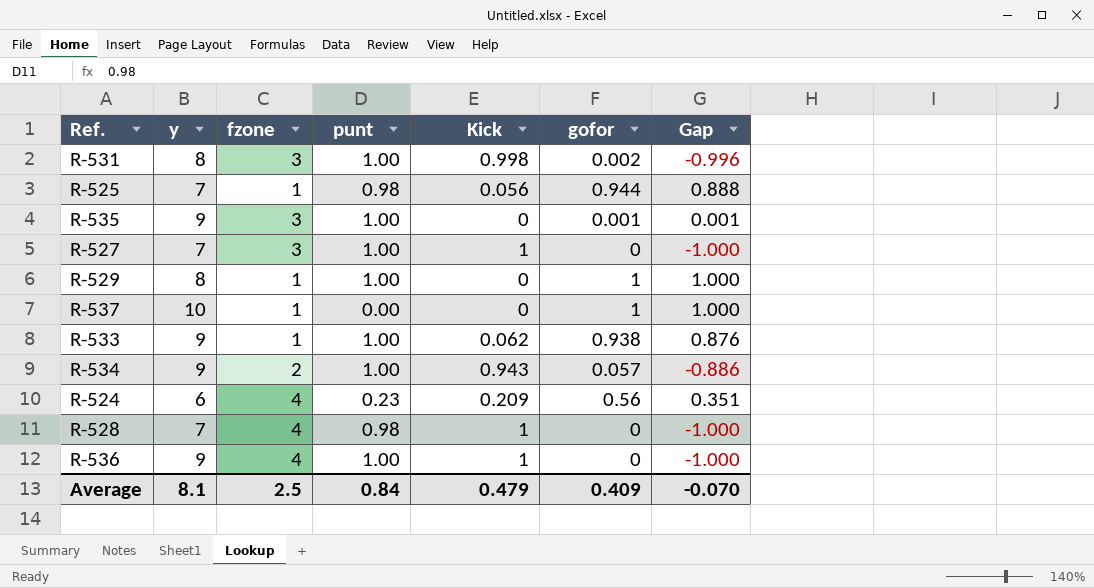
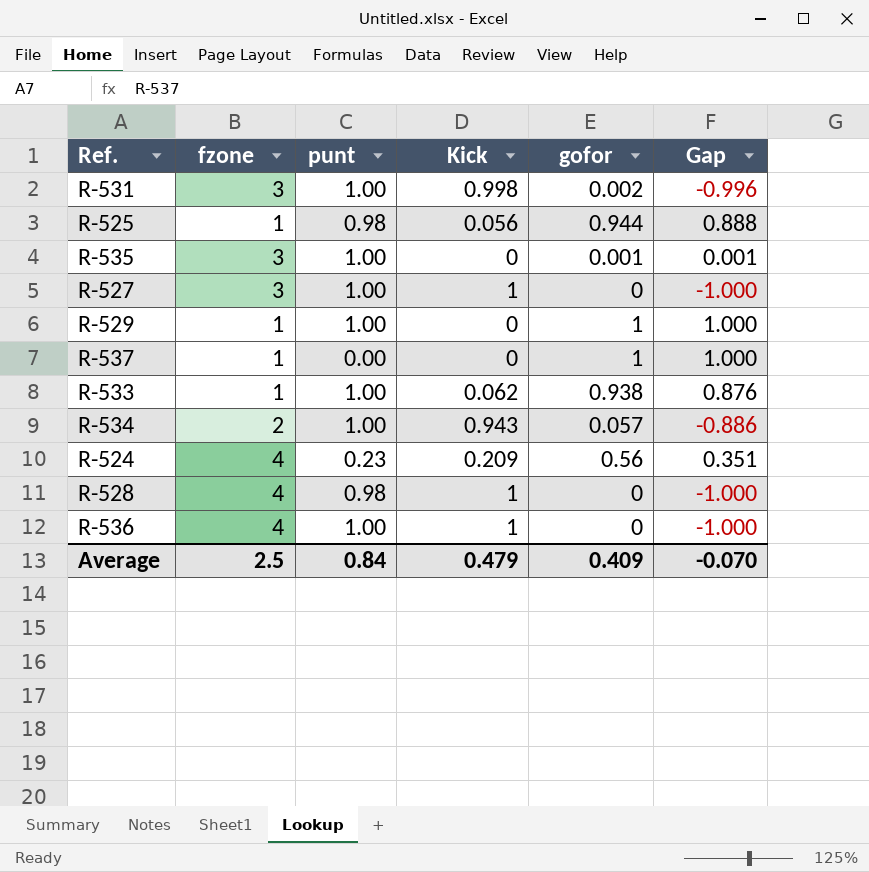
column y | position: 2 -> none

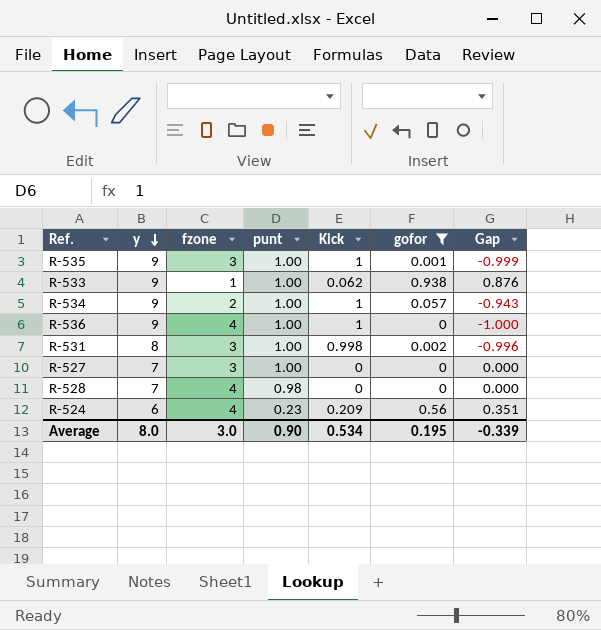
filter: none -> gofor <= 0.938
row order: none -> y descending
column y | position: none -> 2
R-535 | Kick: 0 -> 1
R-535 | Gap: 0.001 -> -0.999
R-534 | Kick: 0.943 -> 1
R-534 | Gap: -0.886 -> -0.943
R-527 | Kick: 1 -> 0
R-527 | Gap: -1.000 -> 0.000
R-528 | Kick: 1 -> 0
R-528 | Gap: -1.000 -> 0.000
Average | fzone: 2.5 -> 3.0
Average | punt: 0.84 -> 0.90
Average | Kick: 0.479 -> 0.534
Average | gofor: 0.409 -> 0.195
Average | Gap: -0.070 -> -0.339

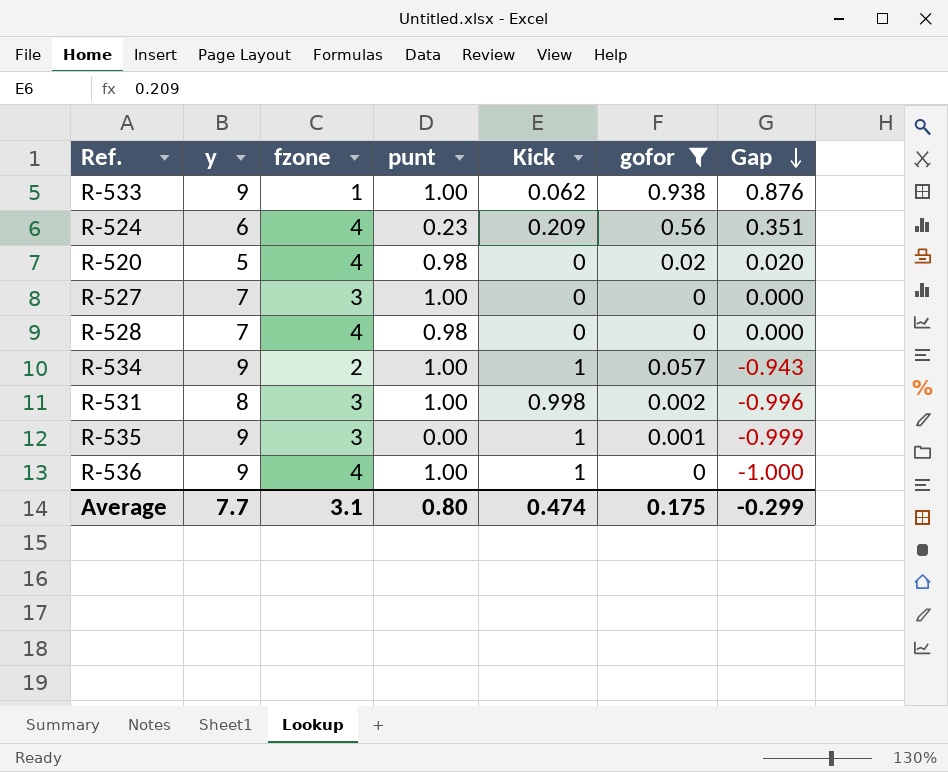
row order: y descending -> Gap descending
row R-520: none -> 5 | 4 | 0.98 | 0 | 0.02 | 0.020
R-535 | punt: 1.00 -> 0.00
Average | y: 8.0 -> 7.7
Average | fzone: 3.0 -> 3.1
Average | punt: 0.90 -> 0.80
Average | Kick: 0.534 -> 0.474
Average | gofor: 0.195 -> 0.175
Average | Gap: -0.339 -> -0.299

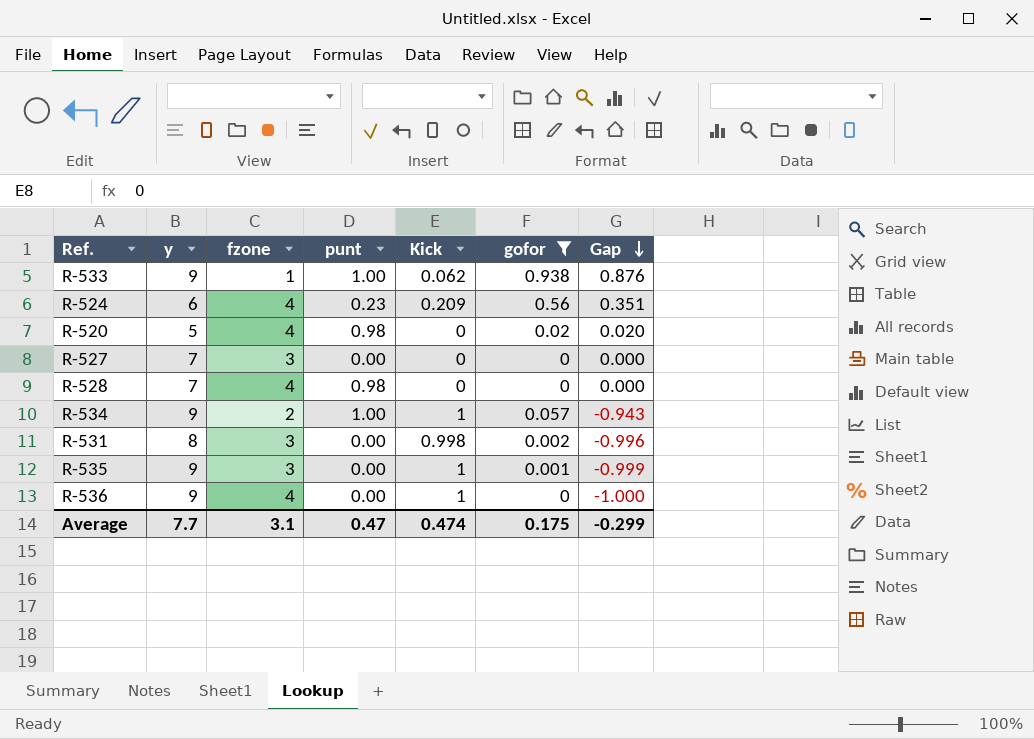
R-527 | punt: 1.00 -> 0.00
R-531 | punt: 1.00 -> 0.00
R-536 | punt: 1.00 -> 0.00
Average | punt: 0.80 -> 0.47

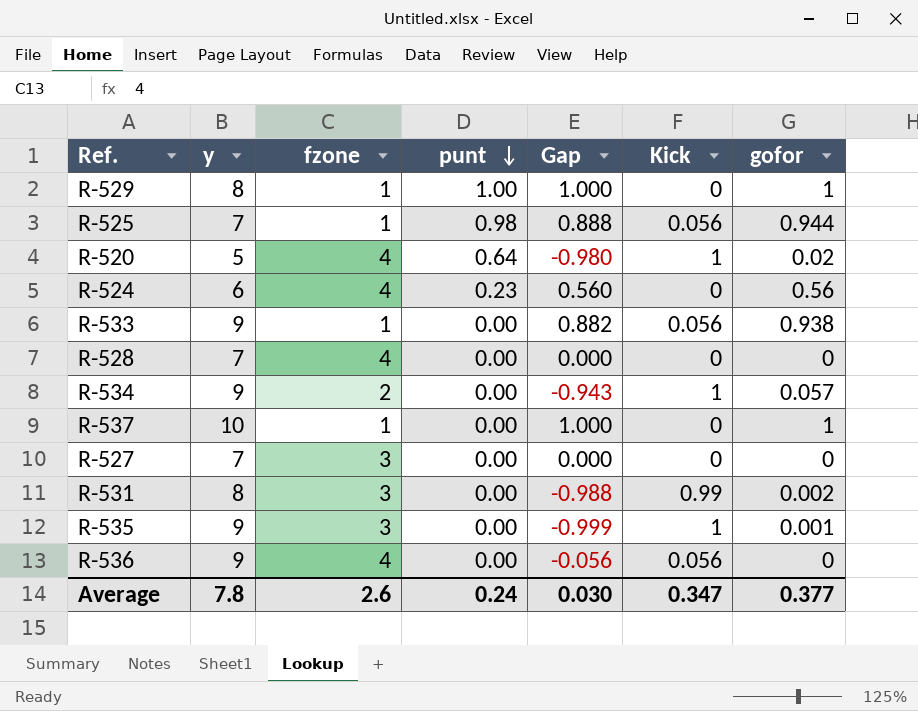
filter: gofor <= 0.938 -> none
row order: Gap descending -> punt descending
column Gap | position: 7 -> 5
R-520 | punt: 0.98 -> 0.64
R-520 | Gap: 0.020 -> -0.980
R-520 | Kick: 0 -> 1
R-524 | Gap: 0.351 -> 0.560
R-524 | Kick: 0.209 -> 0
R-533 | punt: 1.00 -> 0.00
R-533 | Gap: 0.876 -> 0.882
R-533 | Kick: 0.062 -> 0.056
R-528 | punt: 0.98 -> 0.00
R-534 | punt: 1.00 -> 0.00
R-531 | Gap: -0.996 -> -0.988
R-531 | Kick: 0.998 -> 0.99
R-536 | Gap: -1.000 -> -0.056
R-536 | Kick: 1 -> 0.056
Average | y: 7.7 -> 7.8
Average | fzone: 3.1 -> 2.6
Average | punt: 0.47 -> 0.24
Average | Gap: -0.299 -> 0.030
Average | Kick: 0.474 -> 0.347
Average | gofor: 0.175 -> 0.377

